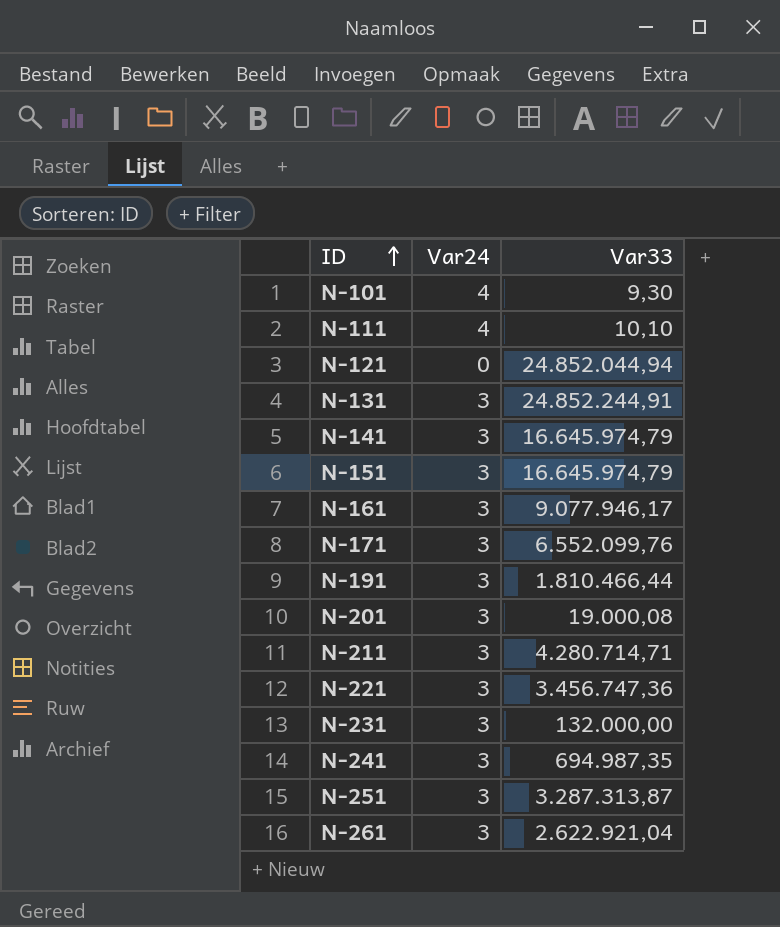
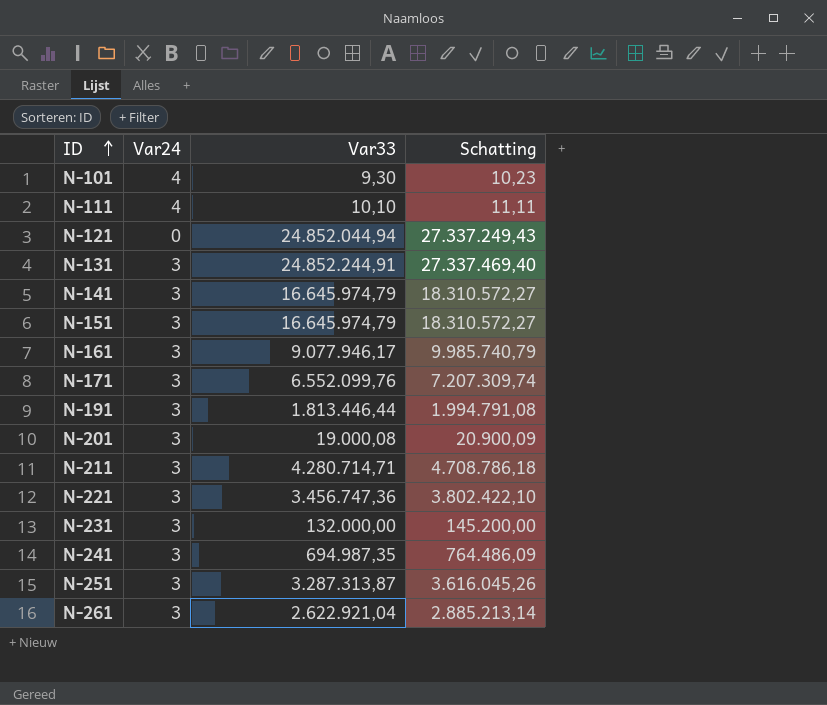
column Schatting | formula: none -> [Var33] * 1,1
N-191 | Var33: 1.810.466,44 -> 1.813.446,44

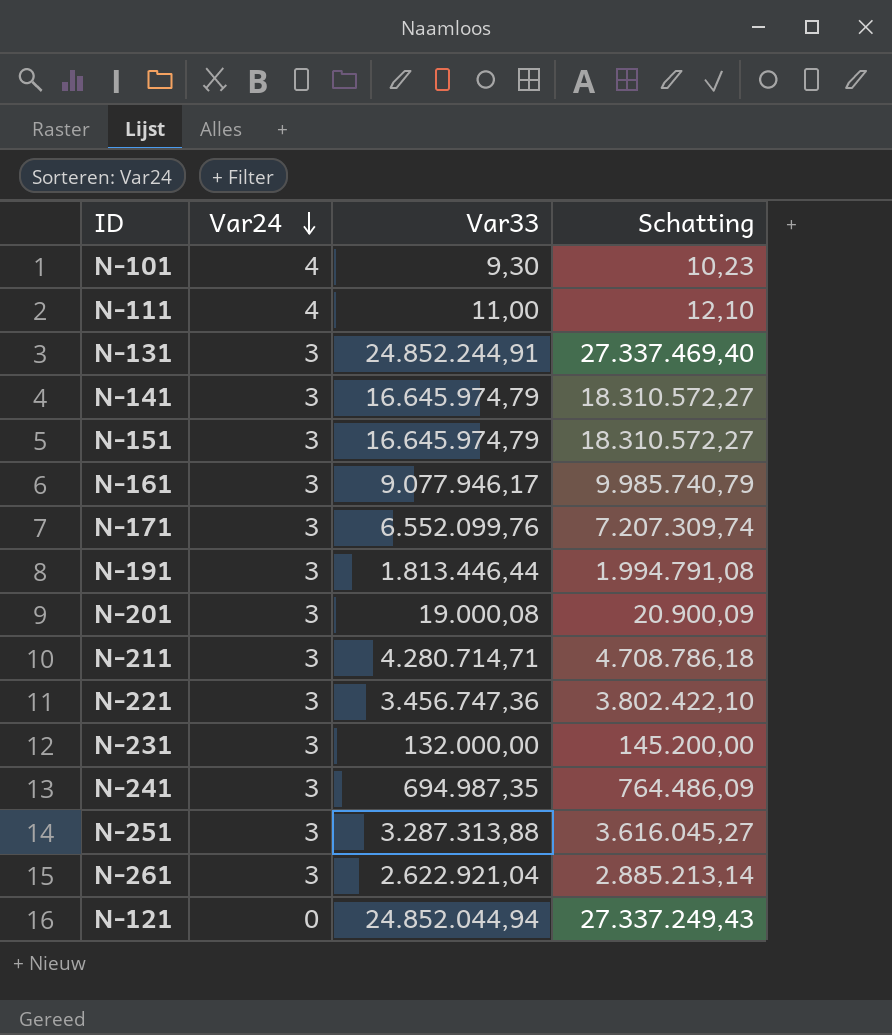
row order: ID ascending -> Var24 descending
N-111 | Var33: 10,10 -> 11,00
N-111 | Schatting: 11,11 -> 12,10
N-251 | Var33: 3.287.313,87 -> 3.287.313,88
N-251 | Schatting: 3.616.045,26 -> 3.616.045,27

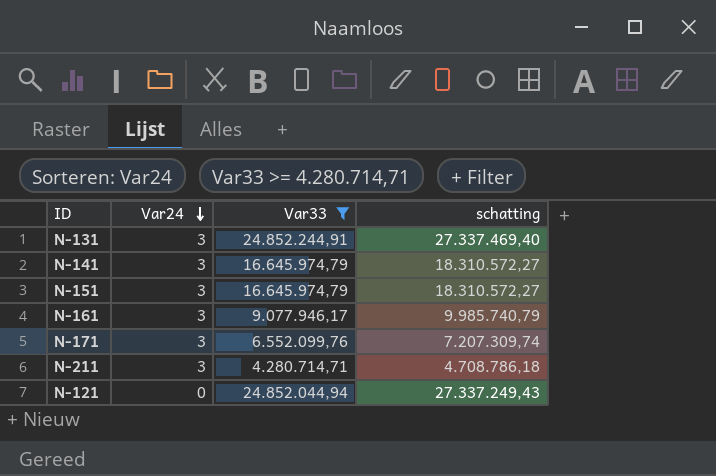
filter: none -> Var33 >= 4.280.714,71
column name: Schatting -> schatting

